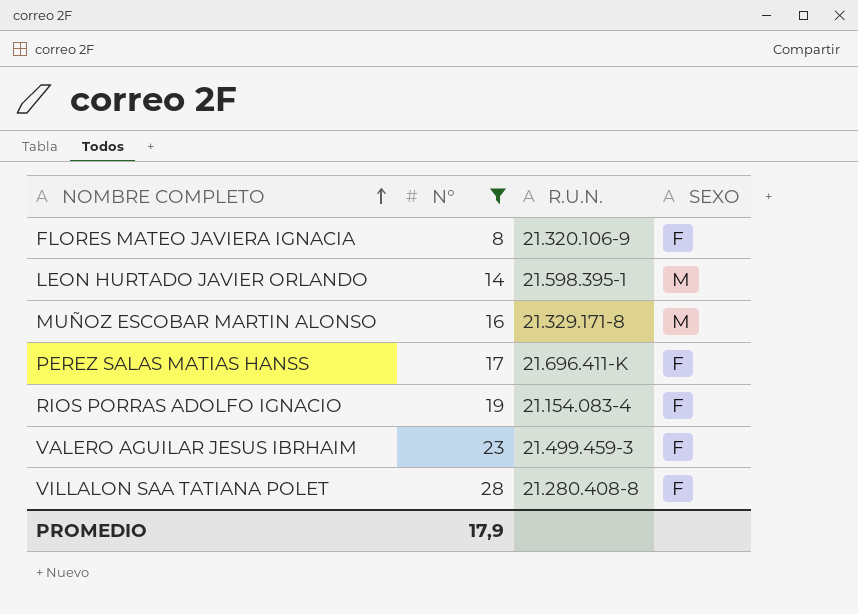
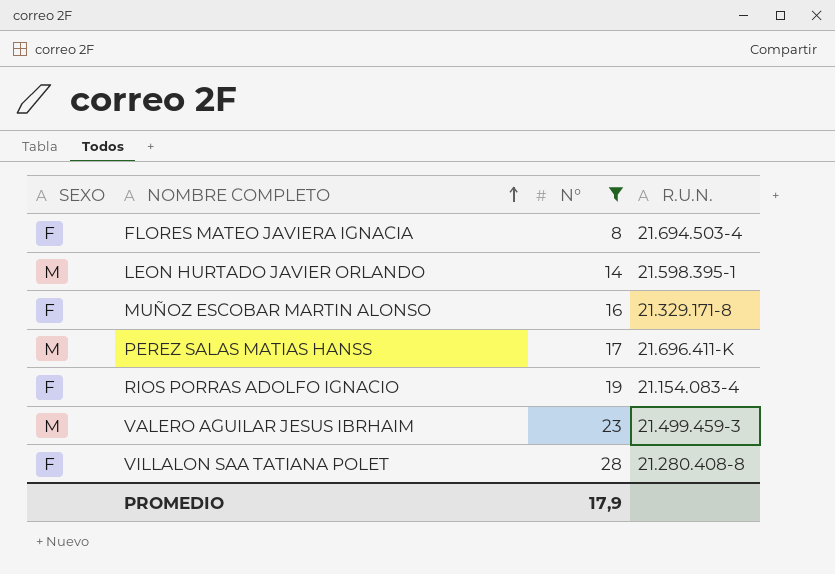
column SEXO | position: 4 -> 1
FLORES MATEO JAVIERA IGNACIA | R.U.N.: 21.320.106-9 -> 21.694.503-4
MUÑOZ ESCOBAR MARTIN ALONSO | SEXO: M -> F
PEREZ SALAS MATIAS HANSS | SEXO: F -> M
VALERO AGUILAR JESUS IBRHAIM | SEXO: F -> M

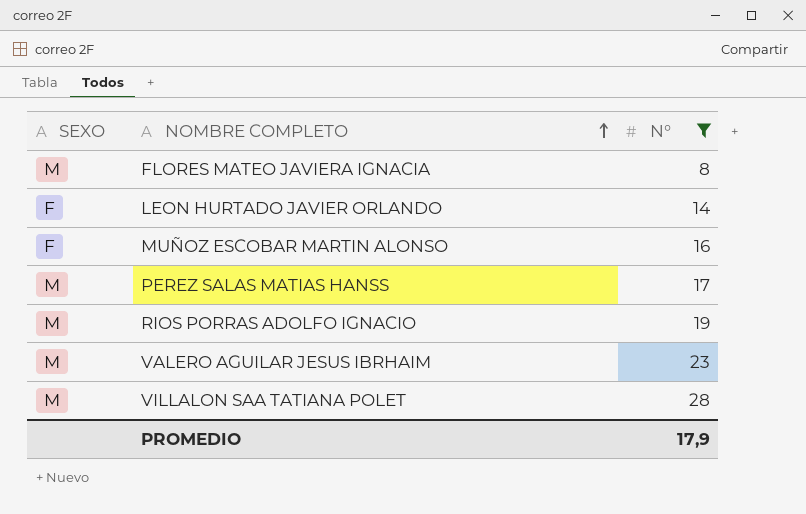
column R.U.N. | position: 4 -> none
FLORES MATEO JAVIERA IGNACIA | SEXO: F -> M
LEON HURTADO JAVIER ORLANDO | SEXO: M -> F
RIOS PORRAS ADOLFO IGNACIO | SEXO: F -> M
VILLALON SAA TATIANA POLET | SEXO: F -> M

